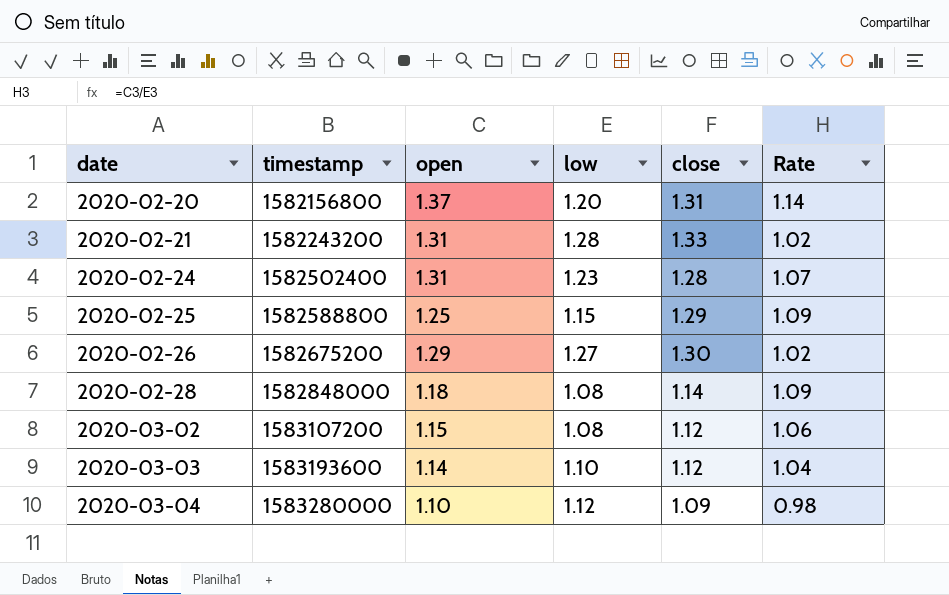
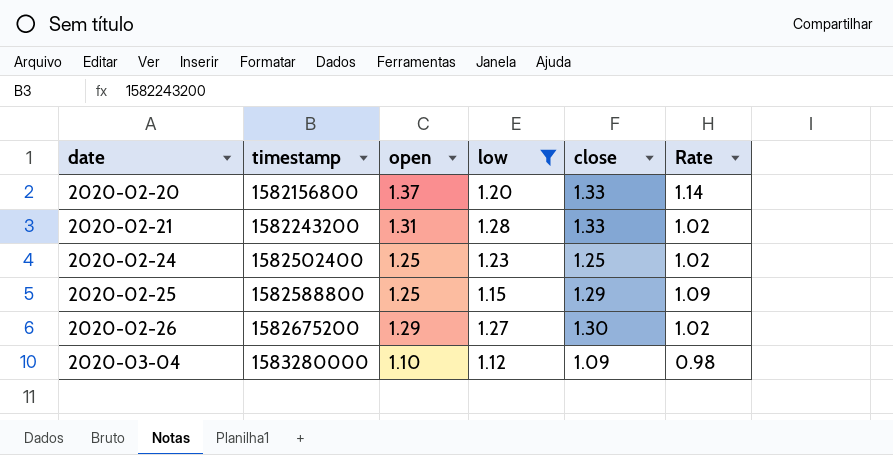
filter: none -> low >= 1.12
2020-02-20 | close: 1.31 -> 1.33
2020-02-24 | open: 1.31 -> 1.25
2020-02-24 | close: 1.28 -> 1.25
2020-02-24 | Rate: 1.07 -> 1.02

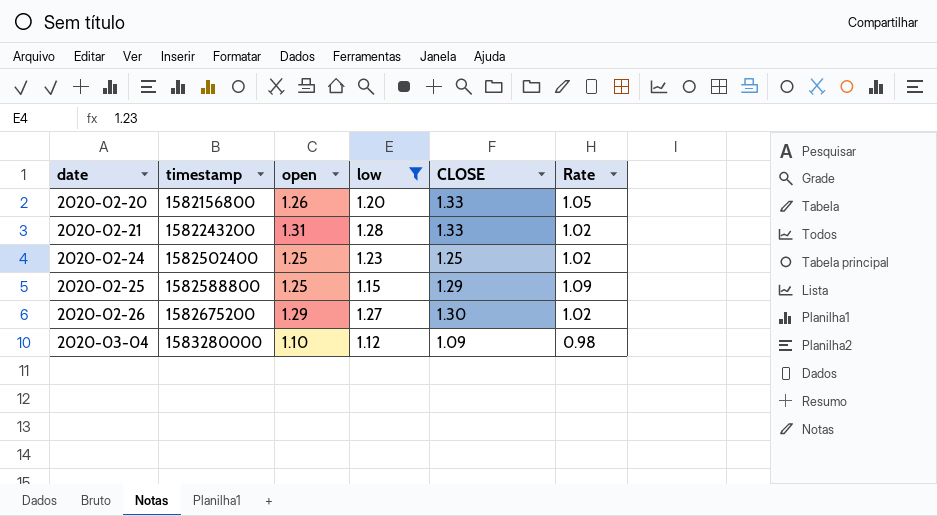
column name: close -> CLOSE
2020-02-20 | open: 1.37 -> 1.26
2020-02-20 | Rate: 1.14 -> 1.05

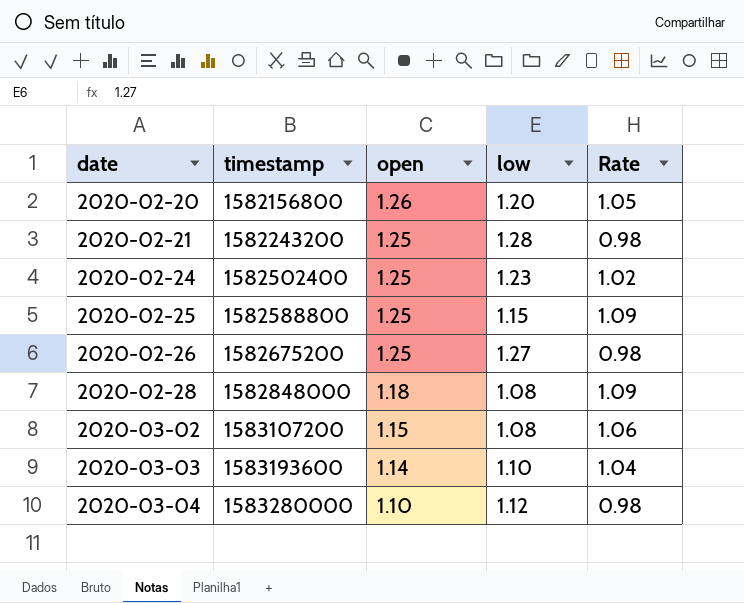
filter: low >= 1.12 -> none
column CLOSE | position: 5 -> none
2020-02-21 | open: 1.31 -> 1.25
2020-02-21 | Rate: 1.02 -> 0.98
2020-02-26 | open: 1.29 -> 1.25
2020-02-26 | Rate: 1.02 -> 0.98

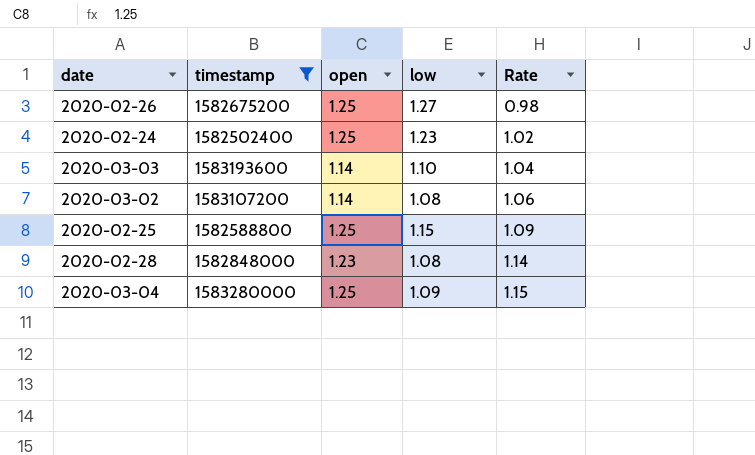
filter: none -> timestamp >= 1582502400
row order: date ascending -> Rate ascending
2020-03-02 | open: 1.15 -> 1.14
2020-02-28 | open: 1.18 -> 1.23
2020-02-28 | Rate: 1.09 -> 1.14
2020-03-04 | open: 1.10 -> 1.25
2020-03-04 | low: 1.12 -> 1.09
2020-03-04 | Rate: 0.98 -> 1.15

